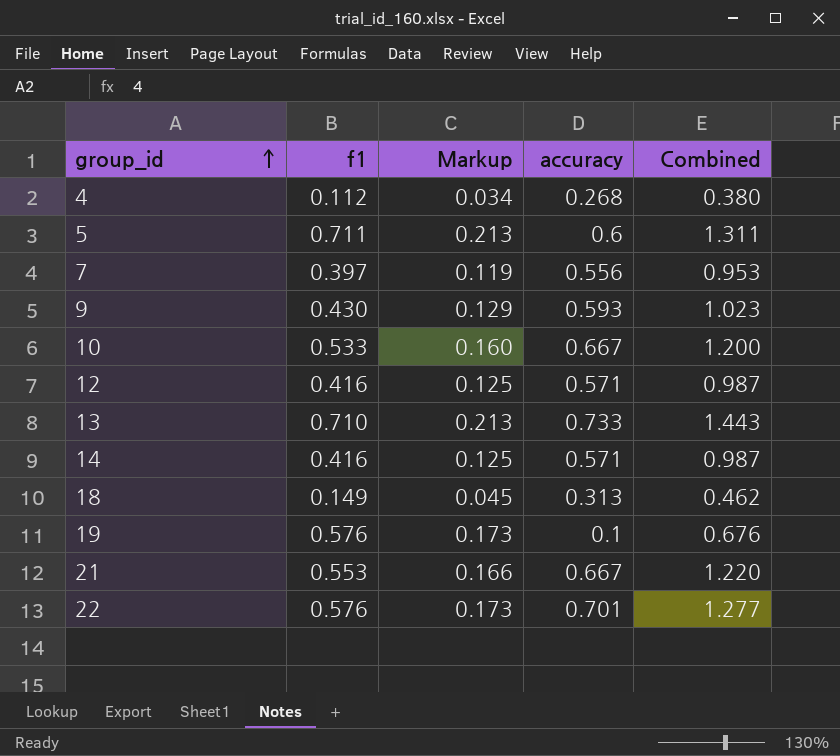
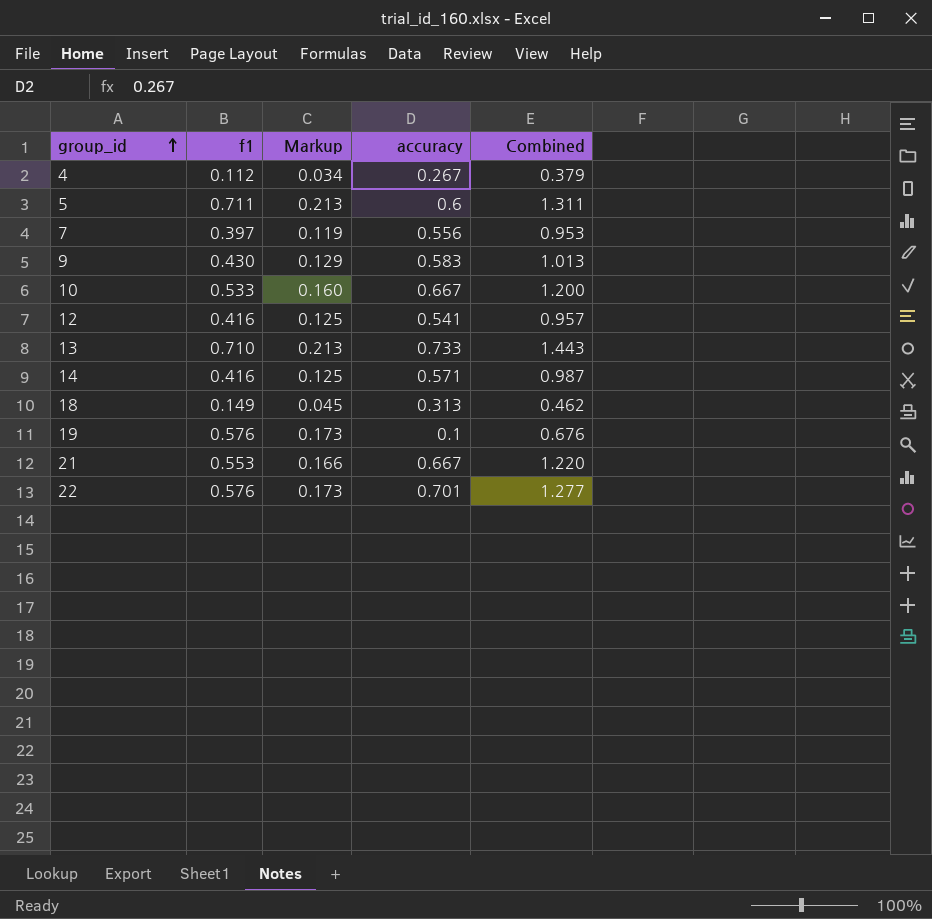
4 | accuracy: 0.268 -> 0.267
4 | Combined: 0.380 -> 0.379
9 | accuracy: 0.593 -> 0.583
9 | Combined: 1.023 -> 1.013
12 | accuracy: 0.571 -> 0.541
12 | Combined: 0.987 -> 0.957

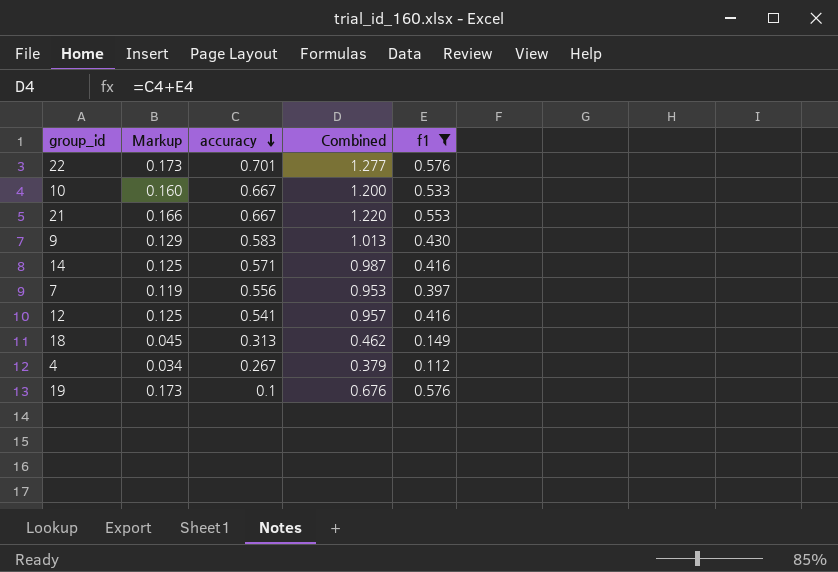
filter: none -> f1 <= 0.576
row order: group_id ascending -> accuracy descending
column f1 | position: 2 -> 5

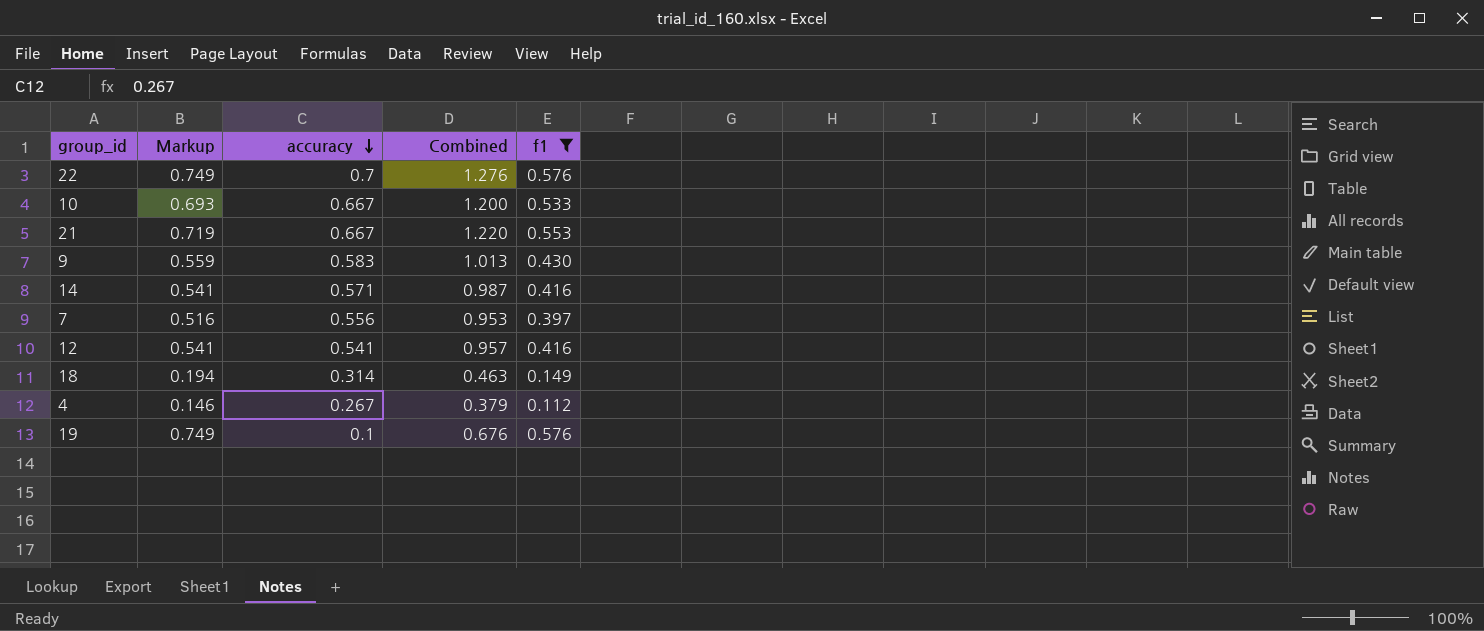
column Markup | formula: [f1] * 0.3 -> [f1] * 1.3
22 | accuracy: 0.701 -> 0.7
22 | Combined: 1.277 -> 1.276
18 | accuracy: 0.313 -> 0.314
18 | Combined: 0.462 -> 0.463

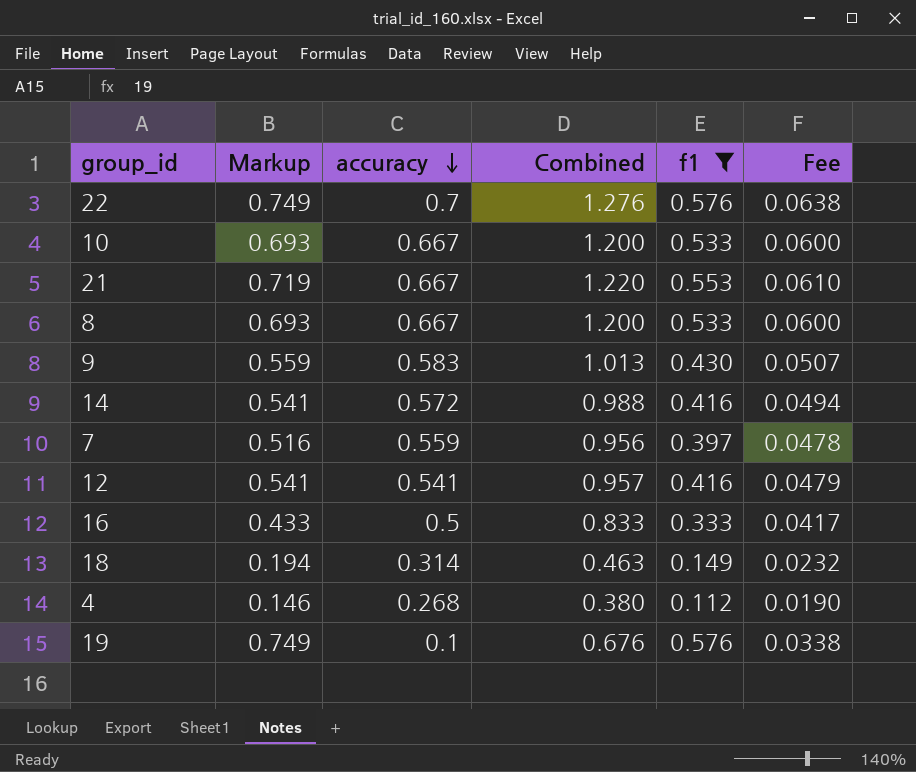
column Fee | formula: none -> [Combined] * 0.05
row 8: none -> 0.693 | 0.667 | 1.200 | 0.533 | 0.0600
14 | accuracy: 0.571 -> 0.572
14 | Combined: 0.987 -> 0.988
7 | accuracy: 0.556 -> 0.559
7 | Combined: 0.953 -> 0.956
row 16: none -> 0.433 | 0.5 | 0.833 | 0.333 | 0.0417
4 | accuracy: 0.267 -> 0.268
4 | Combined: 0.379 -> 0.380

